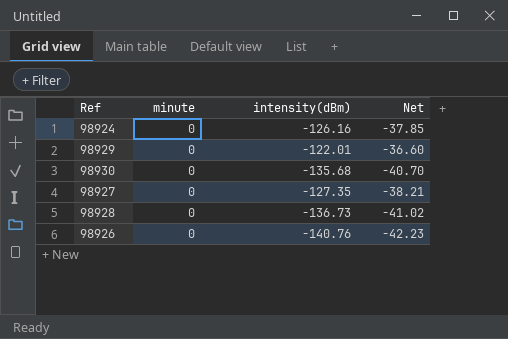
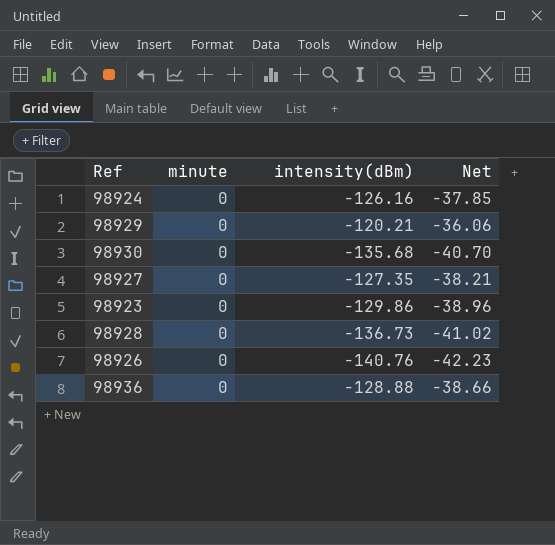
98929 | intensity(dBm): -122.01 -> -120.21
98929 | Net: -36.60 -> -36.06
row 98923: none -> 0 | -129.86 | -38.96
row 98936: none -> 0 | -128.88 | -38.66

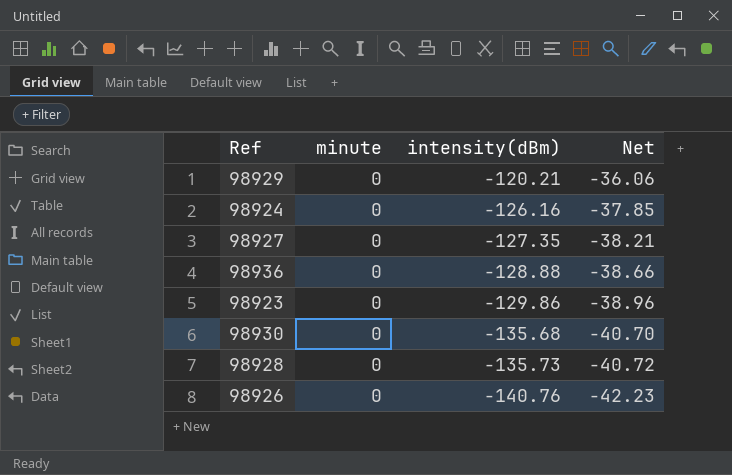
row order: none -> intensity(dBm) descending
98928 | intensity(dBm): -136.73 -> -135.73
98928 | Net: -41.02 -> -40.72

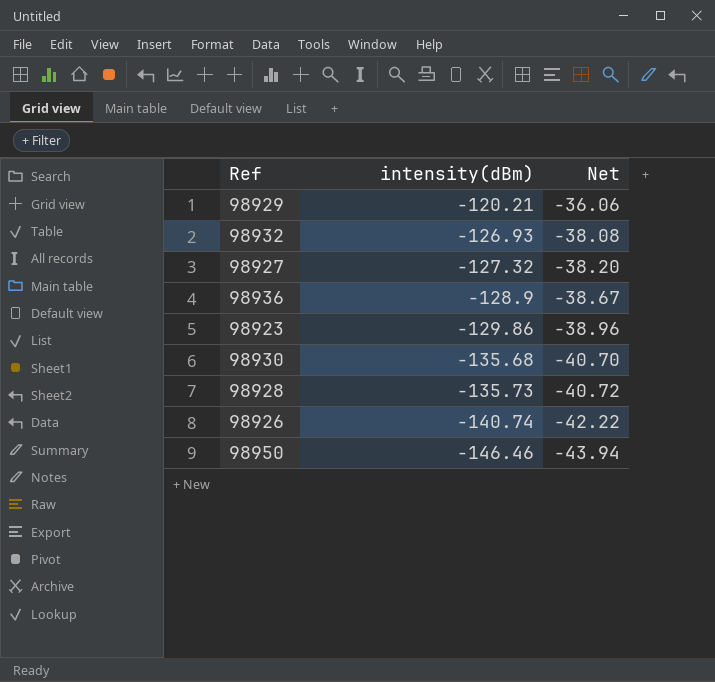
column minute | position: 2 -> none
row 98924: 0 | -126.16 | -37.85 -> none
row 98932: none -> -126.93 | -38.08
98927 | intensity(dBm): -127.35 -> -127.32
98927 | Net: -38.21 -> -38.20
98936 | intensity(dBm): -128.88 -> -128.9
98936 | Net: -38.66 -> -38.67
98926 | intensity(dBm): -140.76 -> -140.74
98926 | Net: -42.23 -> -42.22
row 98950: none -> -146.46 | -43.94

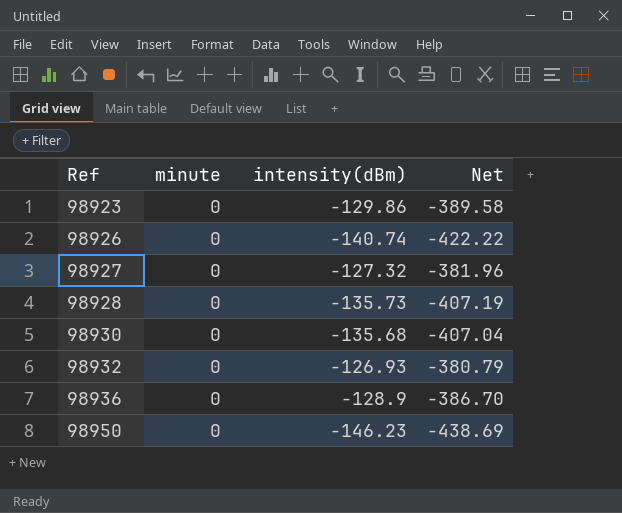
row order: intensity(dBm) descending -> Ref ascending
column minute | position: none -> 2
column Net | formula: [intensity(dBm)] * 0.3 -> [intensity(dBm)] * 3
row 98929: -120.21 | -36.06 -> none
98950 | intensity(dBm): -146.46 -> -146.23

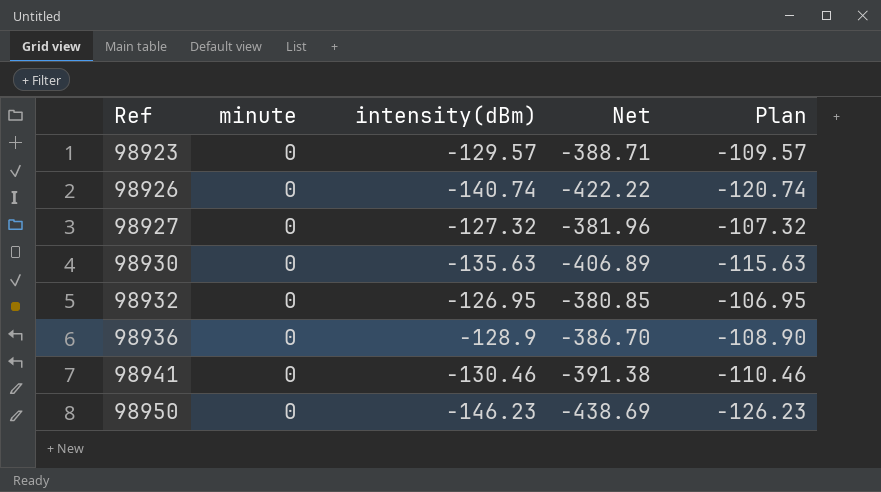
column Plan | formula: none -> [intensity(dBm)] + 20
row 98928: 0 | -135.73 | -407.19 -> none
98923 | intensity(dBm): -129.86 -> -129.57
98923 | Net: -389.58 -> -388.71
98930 | intensity(dBm): -135.68 -> -135.63
98930 | Net: -407.04 -> -406.89
98932 | intensity(dBm): -126.93 -> -126.95
98932 | Net: -380.79 -> -380.85
row 98941: none -> 0 | -130.46 | -391.38 | -110.46

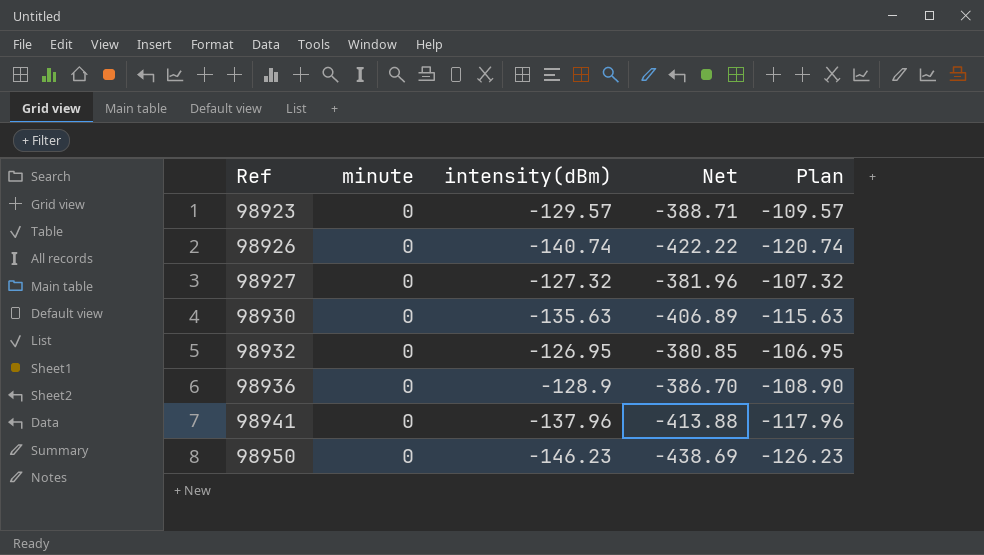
98941 | intensity(dBm): -130.46 -> -137.96
98941 | Net: -391.38 -> -413.88
98941 | Plan: -110.46 -> -117.96

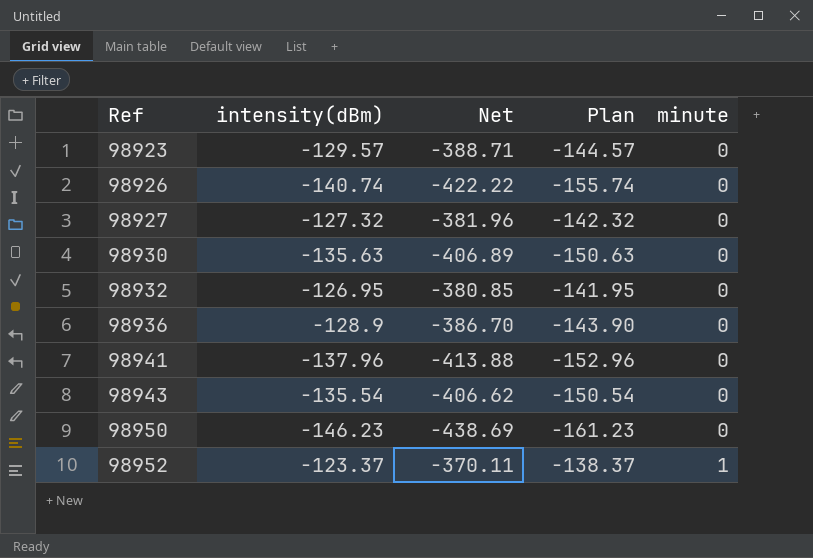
column Plan | formula: [intensity(dBm)] + 20 -> [intensity(dBm)] - 15
column minute | position: 2 -> 5
row 98943: none -> -135.54 | -406.62 | -150.54 | 0
row 98952: none -> -123.37 | -370.11 | -138.37 | 1

